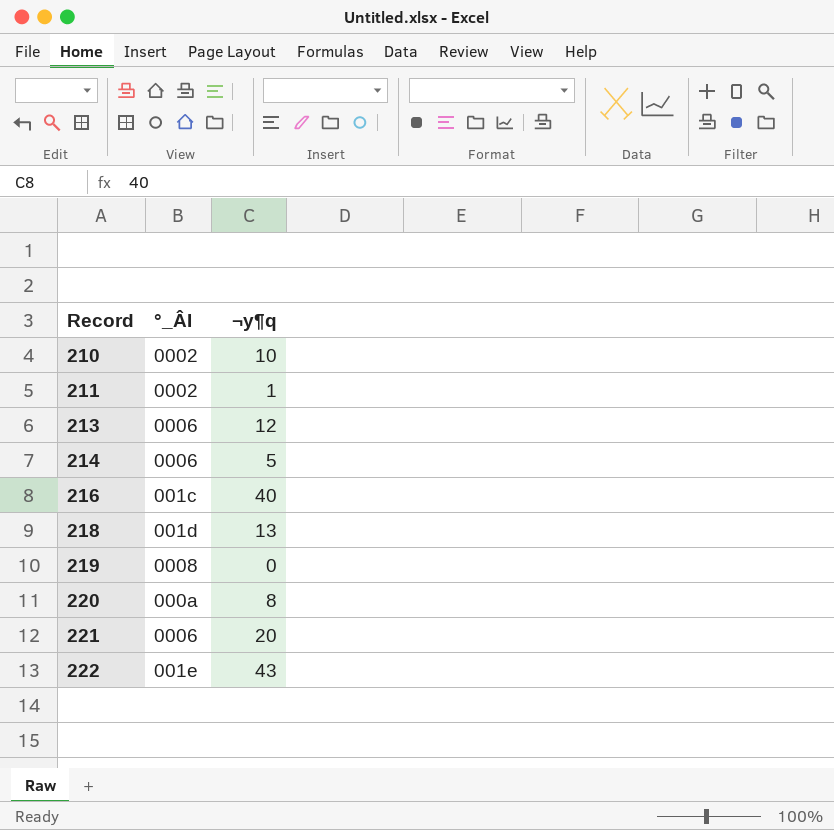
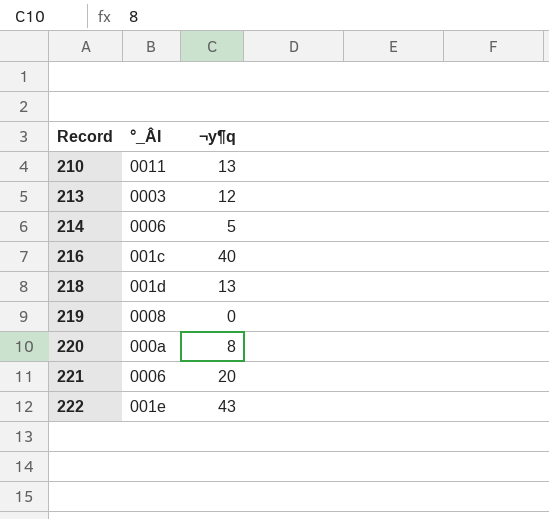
row 211: 0002 | 1 -> none
210 | °_ÂI: 0002 -> 0011
210 | ¬y¶q: 10 -> 13
213 | °_ÂI: 0006 -> 0003

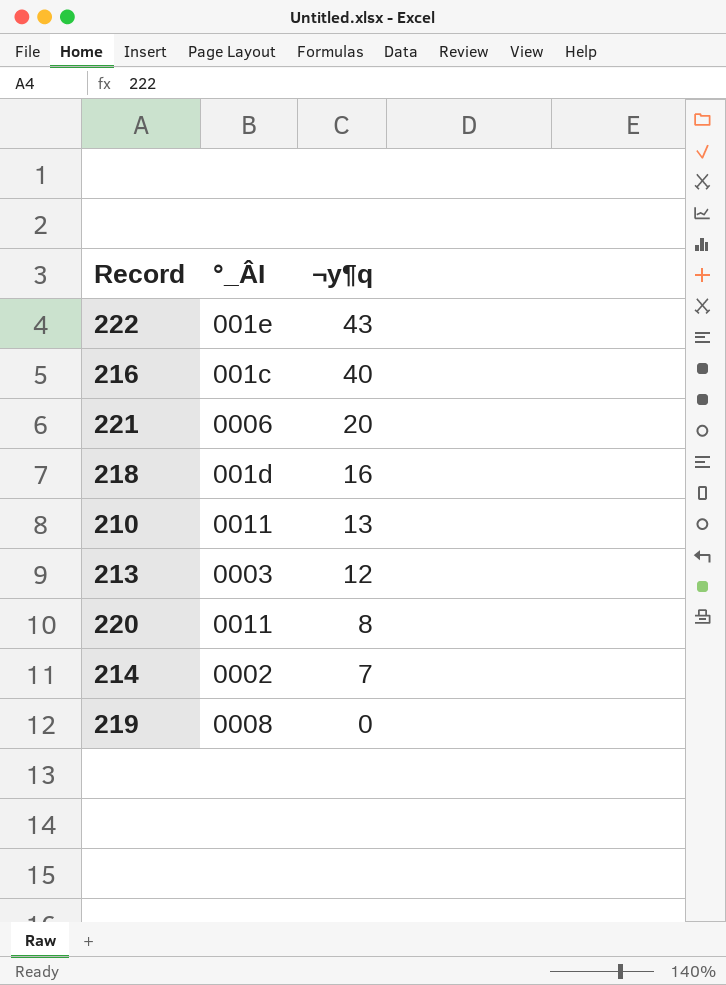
row order: Record ascending -> ¬y¶q descending
218 | ¬y¶q: 13 -> 16
220 | °_ÂI: 000a -> 0011
214 | °_ÂI: 0006 -> 0002
214 | ¬y¶q: 5 -> 7

